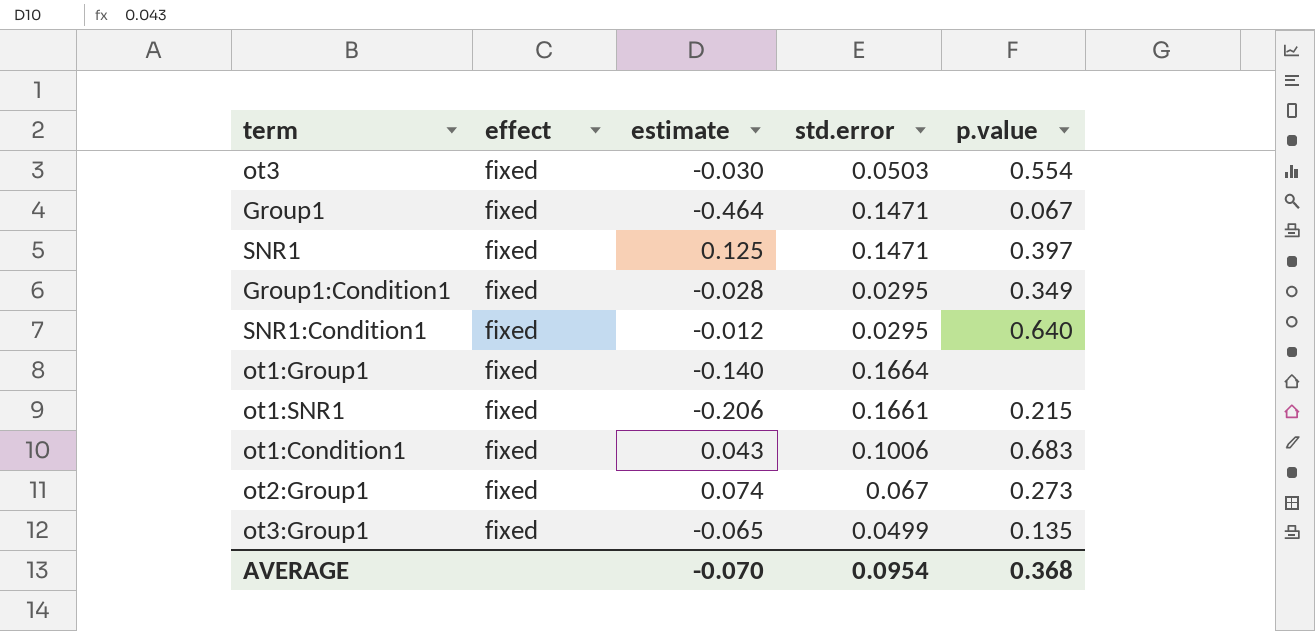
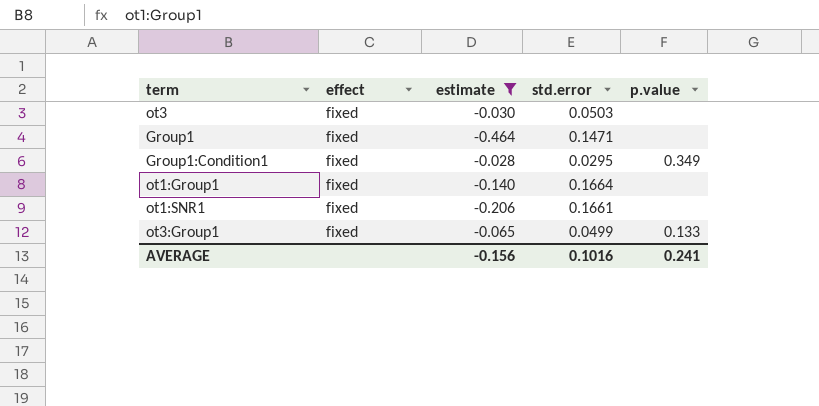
filter: none -> estimate <= -0.028
ot3 | p.value: 0.554 -> none
Group1 | p.value: 0.067 -> none
ot1:SNR1 | p.value: 0.215 -> none
ot3:Group1 | p.value: 0.135 -> 0.133
AVERAGE | estimate: -0.070 -> -0.156
AVERAGE | std.error: 0.0954 -> 0.1016
AVERAGE | p.value: 0.368 -> 0.241

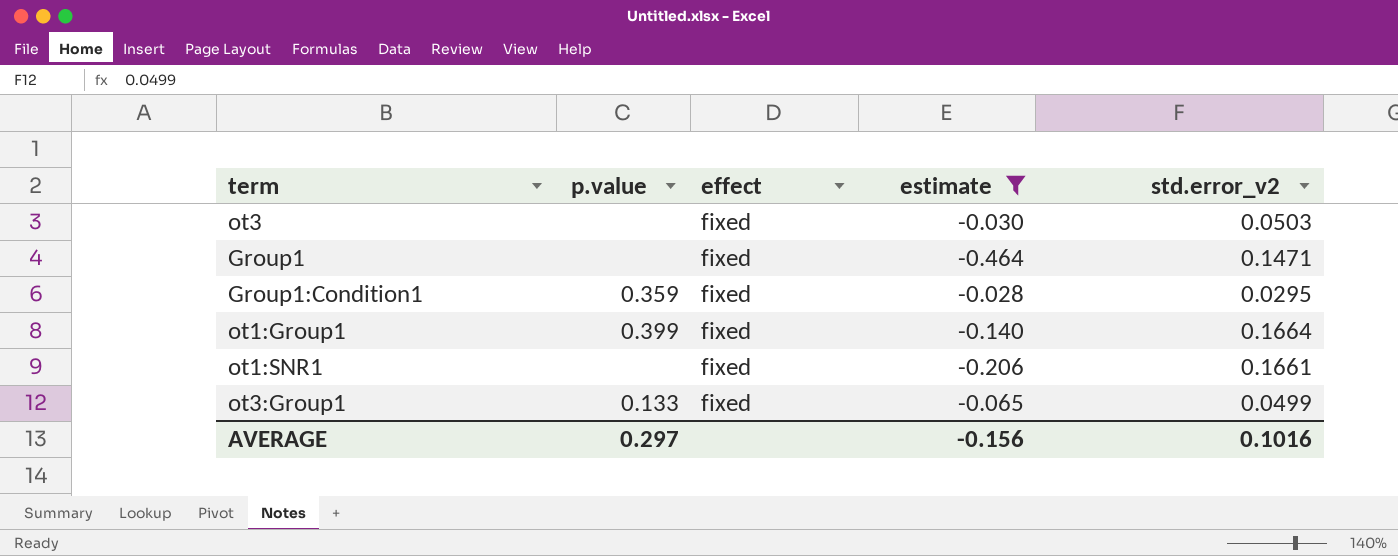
column p.value | position: 5 -> 2
column name: std.error -> std.error_v2
Group1:Condition1 | p.value: 0.349 -> 0.359
ot1:Group1 | p.value: none -> 0.399
AVERAGE | p.value: 0.241 -> 0.297

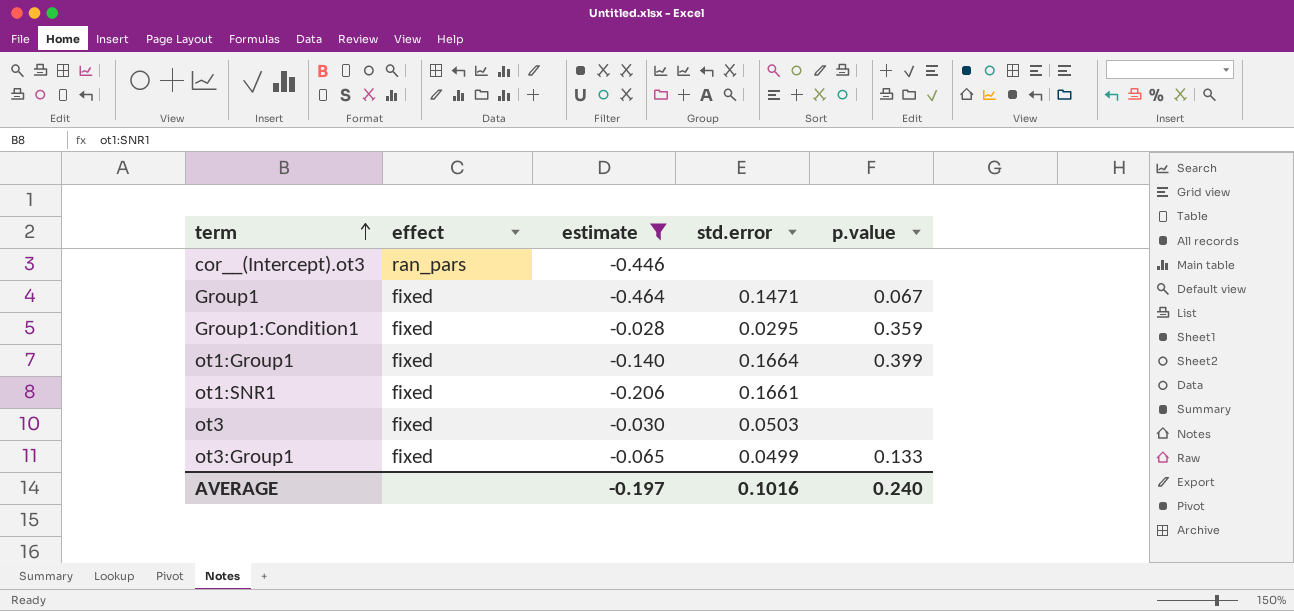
row order: none -> term ascending
column name: std.error_v2 -> std.error
column p.value | position: 2 -> 5
row cor__(Intercept).ot3: none -> ran_pars | -0.446 | none | none
Group1 | p.value: none -> 0.067
AVERAGE | estimate: -0.156 -> -0.197
AVERAGE | p.value: 0.297 -> 0.240

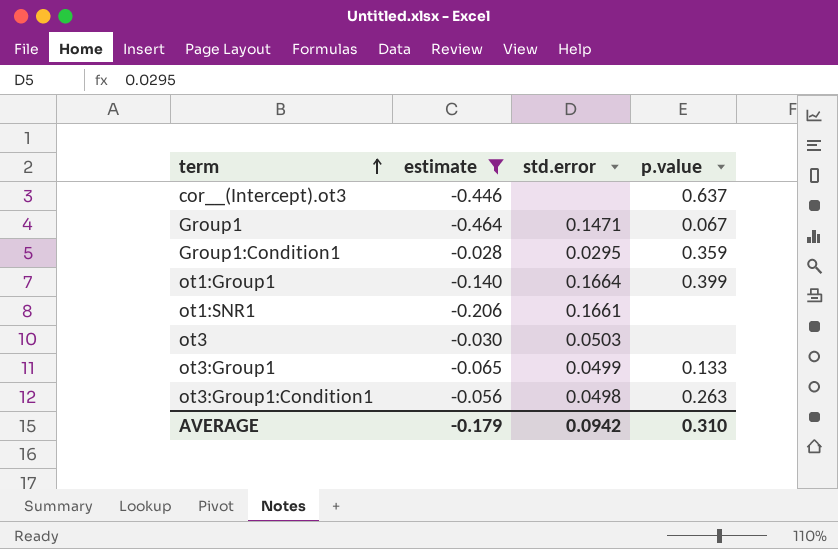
column effect | position: 2 -> none
cor__(Intercept).ot3 | p.value: none -> 0.637
row ot3:Group1:Condition1: none -> -0.056 | 0.0498 | 0.263
AVERAGE | estimate: -0.197 -> -0.179
AVERAGE | std.error: 0.1016 -> 0.0942
AVERAGE | p.value: 0.240 -> 0.310

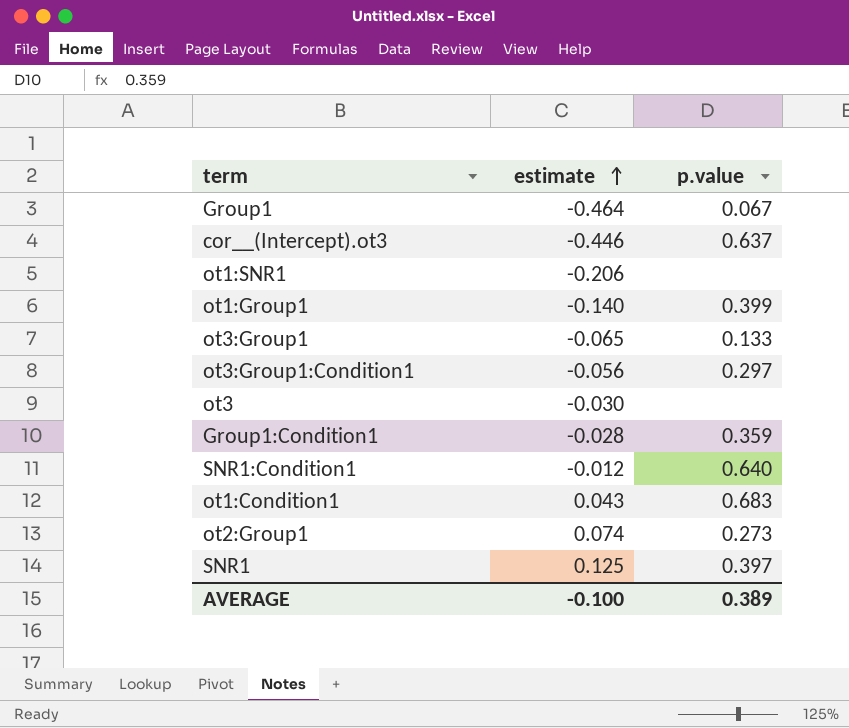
filter: estimate <= -0.028 -> none
row order: term ascending -> estimate ascending
column std.error | position: 3 -> none
ot3:Group1:Condition1 | p.value: 0.263 -> 0.297
AVERAGE | estimate: -0.179 -> -0.100
AVERAGE | p.value: 0.310 -> 0.389

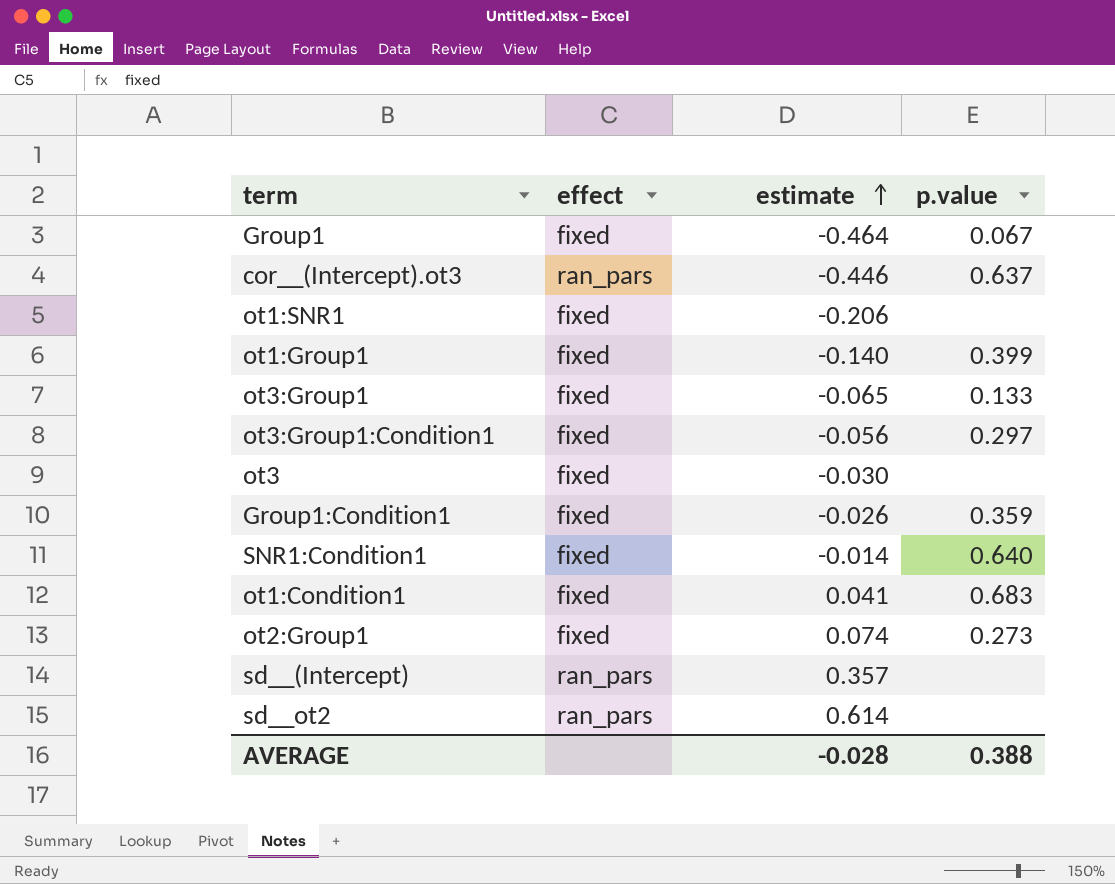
column effect | position: none -> 2
row SNR1: 0.125 | 0.397 -> none
Group1:Condition1 | estimate: -0.028 -> -0.026
SNR1:Condition1 | estimate: -0.012 -> -0.014
ot1:Condition1 | estimate: 0.043 -> 0.041
row sd__(Intercept): none -> ran_pars | 0.357 | none
row sd__ot2: none -> ran_pars | 0.614 | none
AVERAGE | estimate: -0.100 -> -0.028
AVERAGE | p.value: 0.389 -> 0.388

